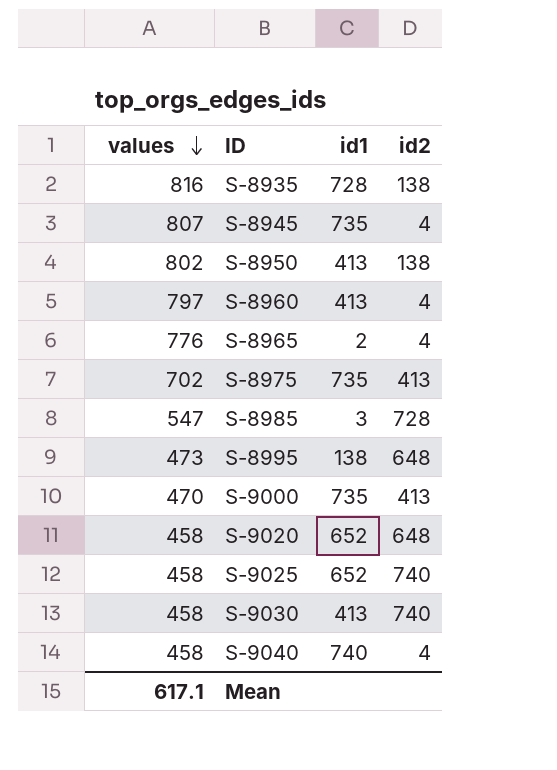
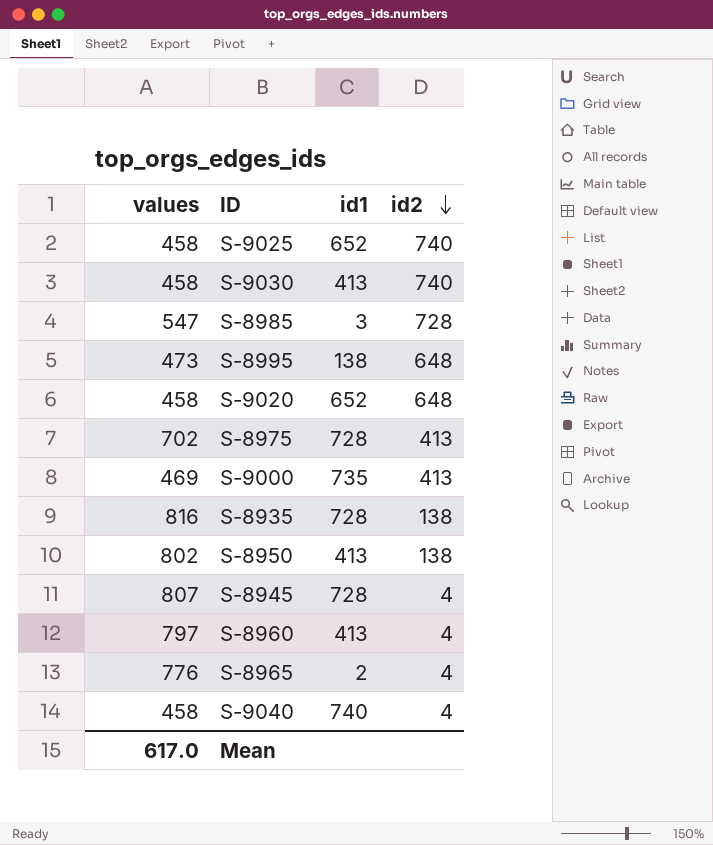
row order: values descending -> id2 descending
S-8975 | id1: 735 -> 728
S-9000 | values: 470 -> 469
S-8945 | id1: 735 -> 728
Mean | values: 617.1 -> 617.0

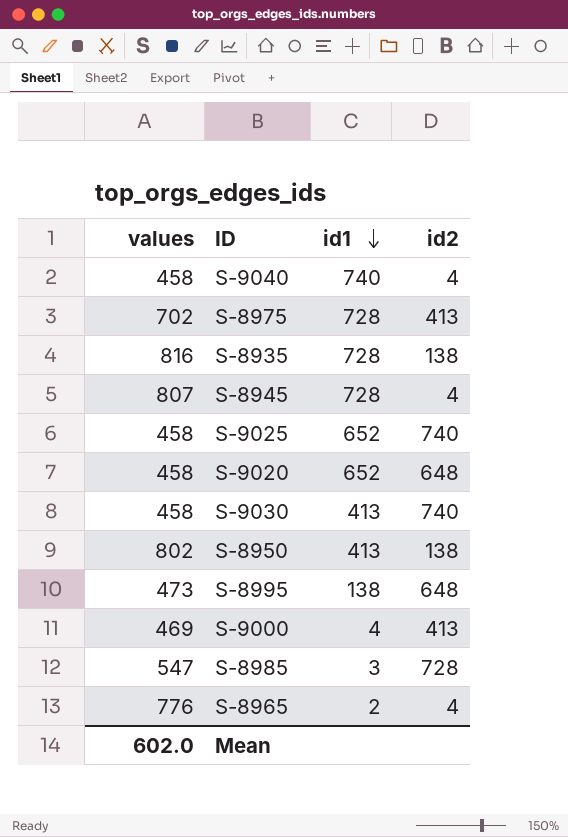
row order: id2 descending -> id1 descending
row S-8960: 797 | 413 | 4 -> none
S-9000 | id1: 735 -> 4
Mean | values: 617.0 -> 602.0

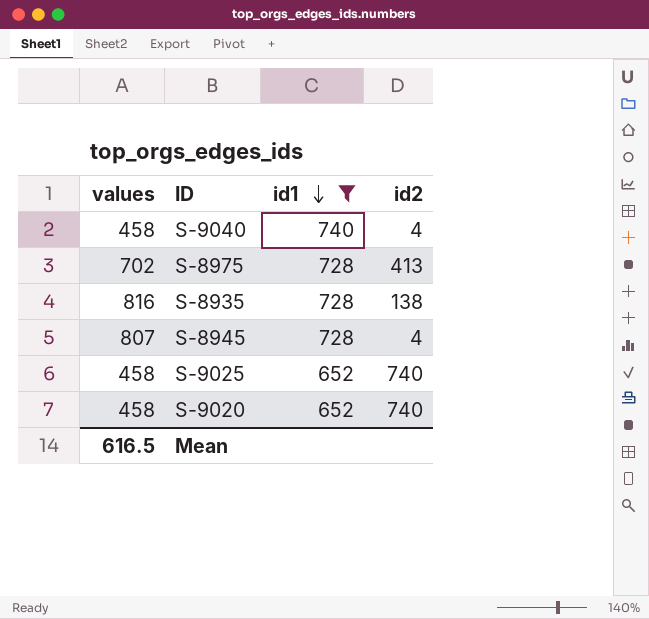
filter: none -> id1 >= 652
S-9020 | id2: 648 -> 740
Mean | values: 602.0 -> 616.5

